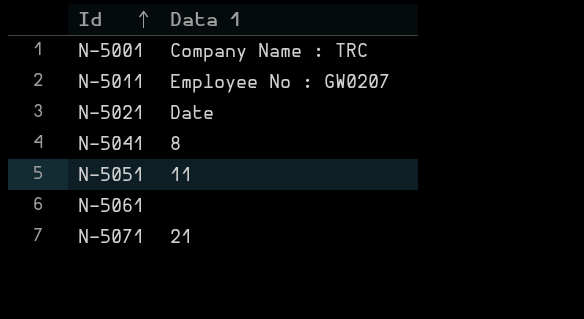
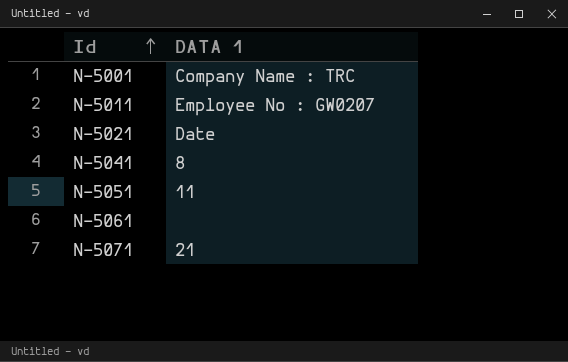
column name: Data 1 -> DATA 1

